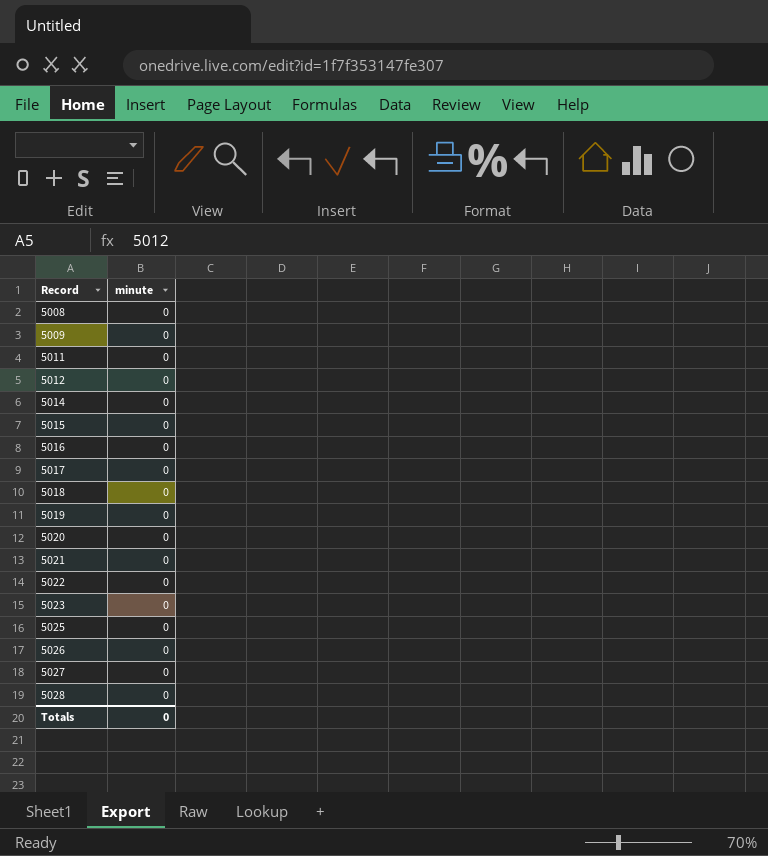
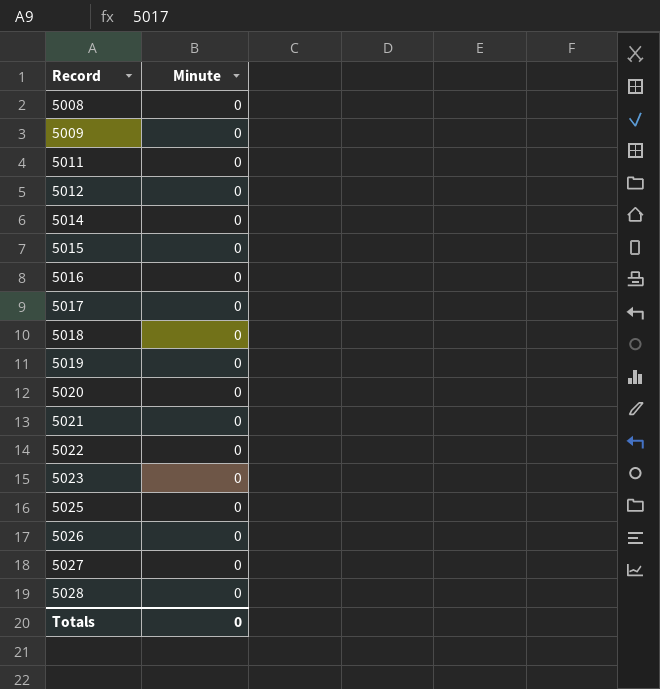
column name: minute -> Minute

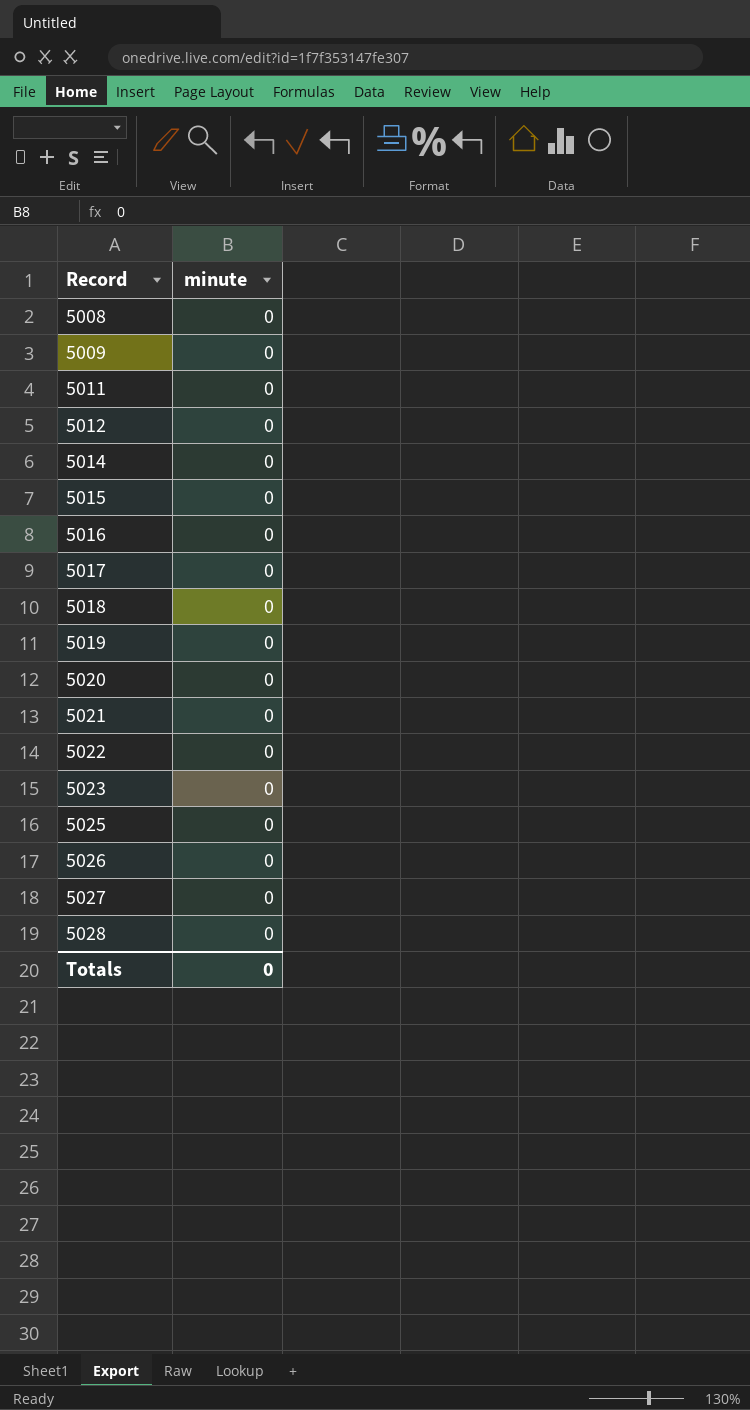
column name: Minute -> minute

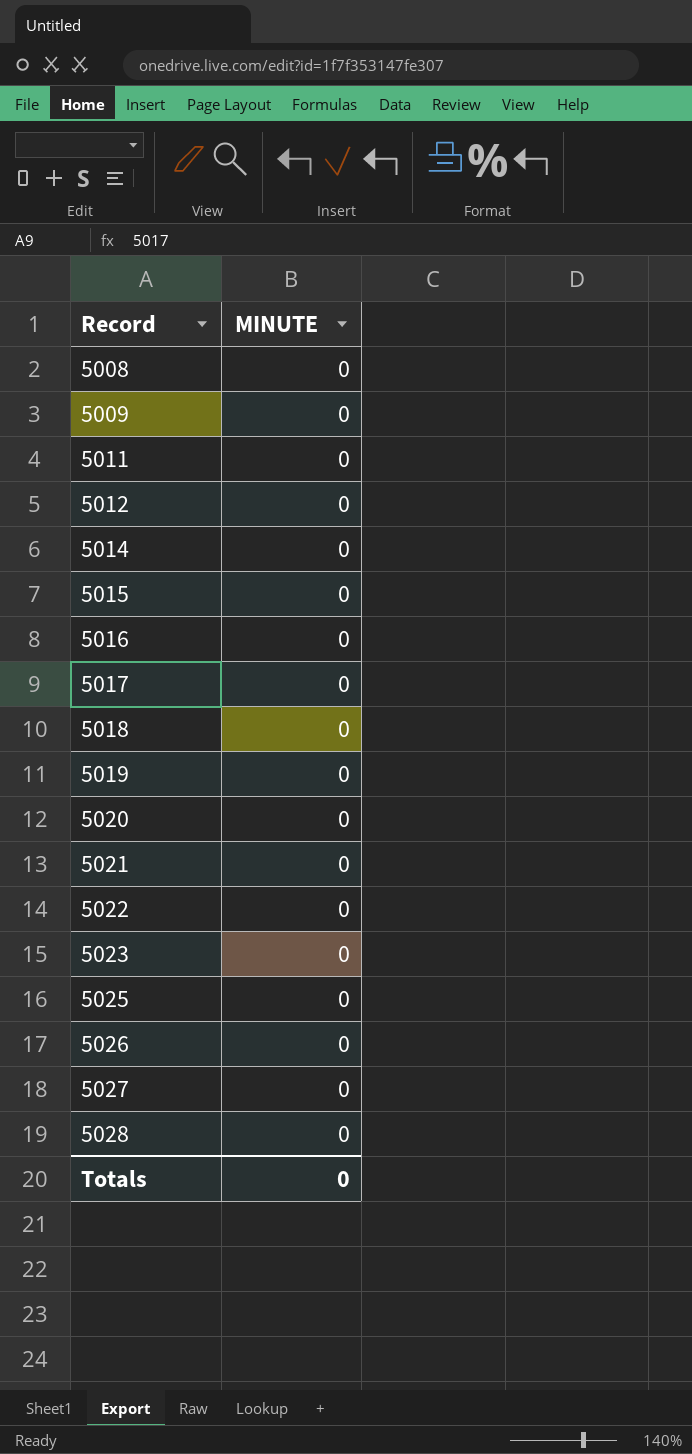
column name: minute -> MINUTE

